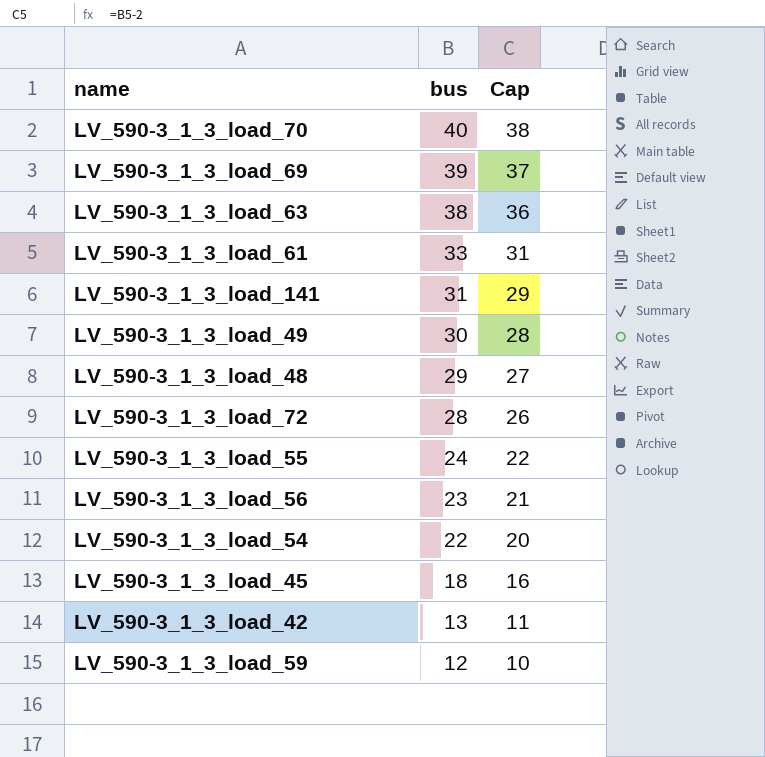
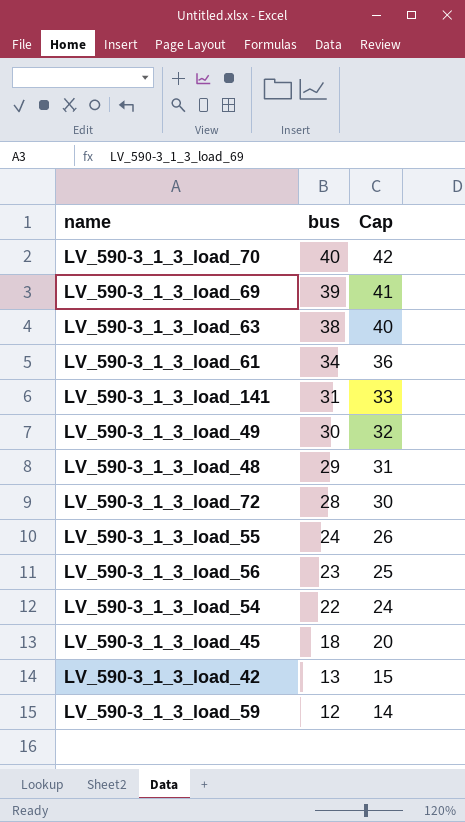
column Cap | formula: [bus] - 2 -> [bus] + 2
LV_590-3_1_3_load_61 | bus: 33 -> 34

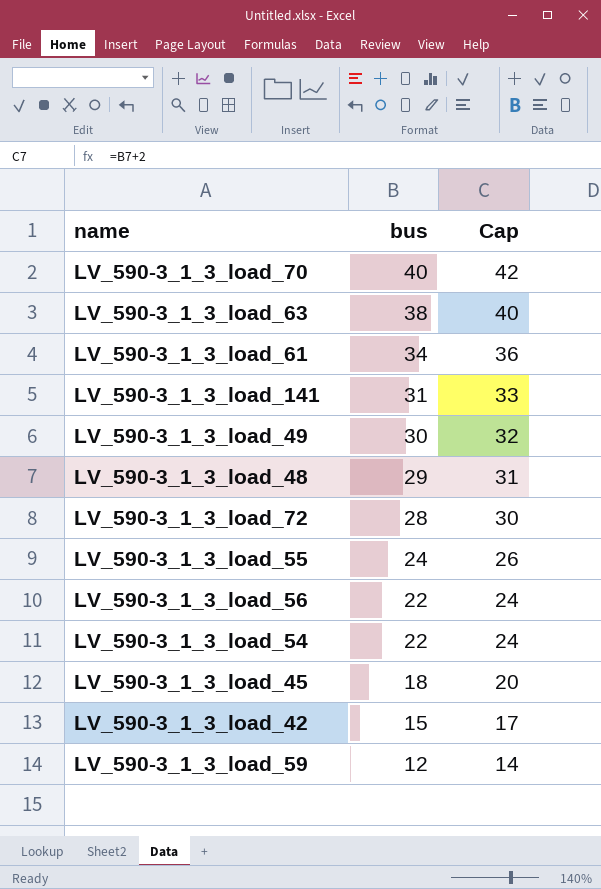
row LV_590-3_1_3_load_69: 39 | 41 -> none
LV_590-3_1_3_load_56 | bus: 23 -> 22
LV_590-3_1_3_load_56 | Cap: 25 -> 24
LV_590-3_1_3_load_42 | bus: 13 -> 15
LV_590-3_1_3_load_42 | Cap: 15 -> 17

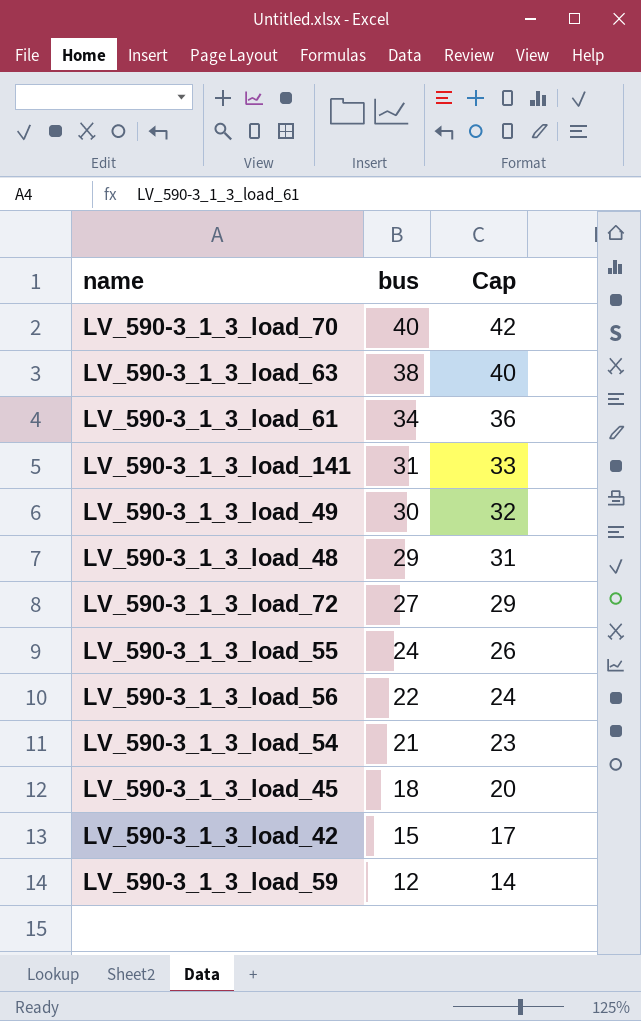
LV_590-3_1_3_load_72 | bus: 28 -> 27
LV_590-3_1_3_load_72 | Cap: 30 -> 29
LV_590-3_1_3_load_54 | bus: 22 -> 21
LV_590-3_1_3_load_54 | Cap: 24 -> 23

